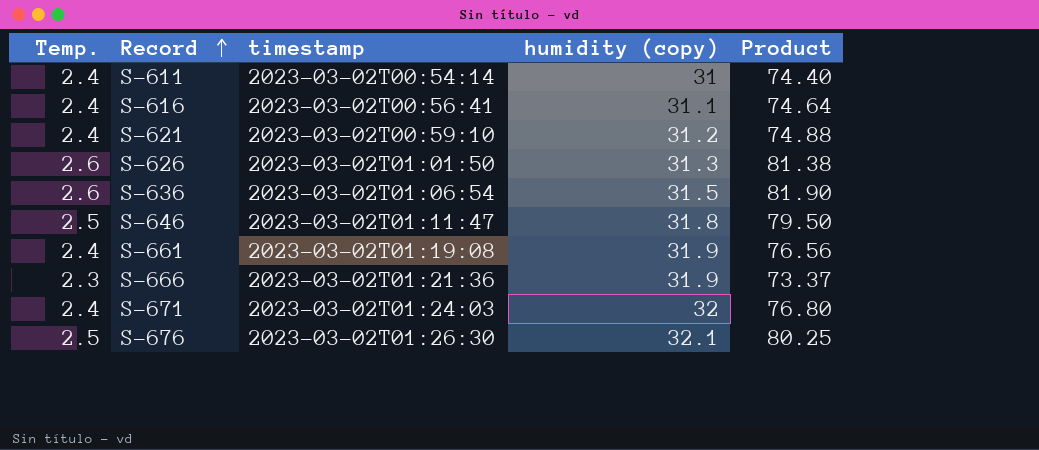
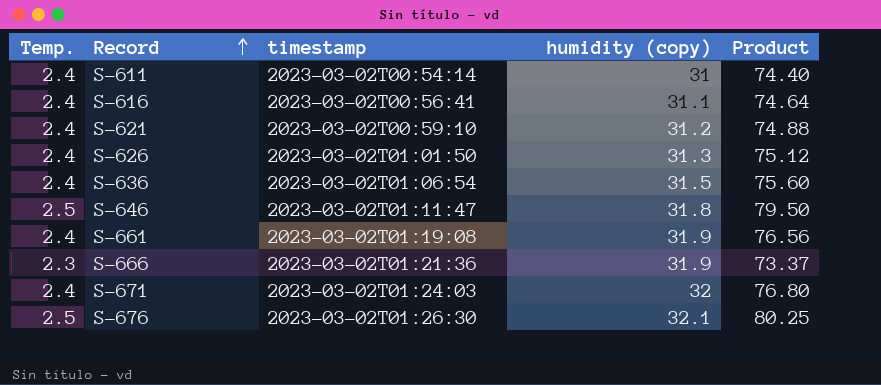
S-626 | Temp.: 2.6 -> 2.4
S-626 | Product: 81.38 -> 75.12
S-636 | Temp.: 2.6 -> 2.4
S-636 | Product: 81.90 -> 75.60

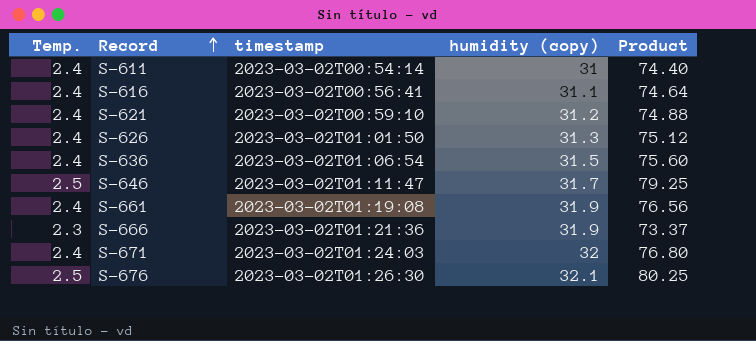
S-646 | humidity (copy): 31.8 -> 31.7
S-646 | Product: 79.50 -> 79.25

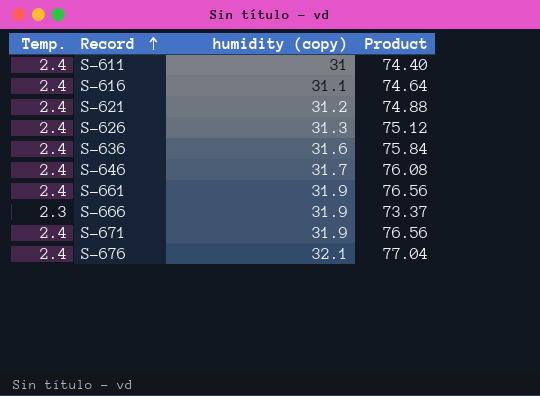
column timestamp | position: 3 -> none
S-636 | humidity (copy): 31.5 -> 31.6
S-636 | Product: 75.60 -> 75.84
S-646 | Temp.: 2.5 -> 2.4
S-646 | Product: 79.25 -> 76.08
S-671 | humidity (copy): 32 -> 31.9
S-671 | Product: 76.80 -> 76.56
S-676 | Temp.: 2.5 -> 2.4
S-676 | Product: 80.25 -> 77.04

